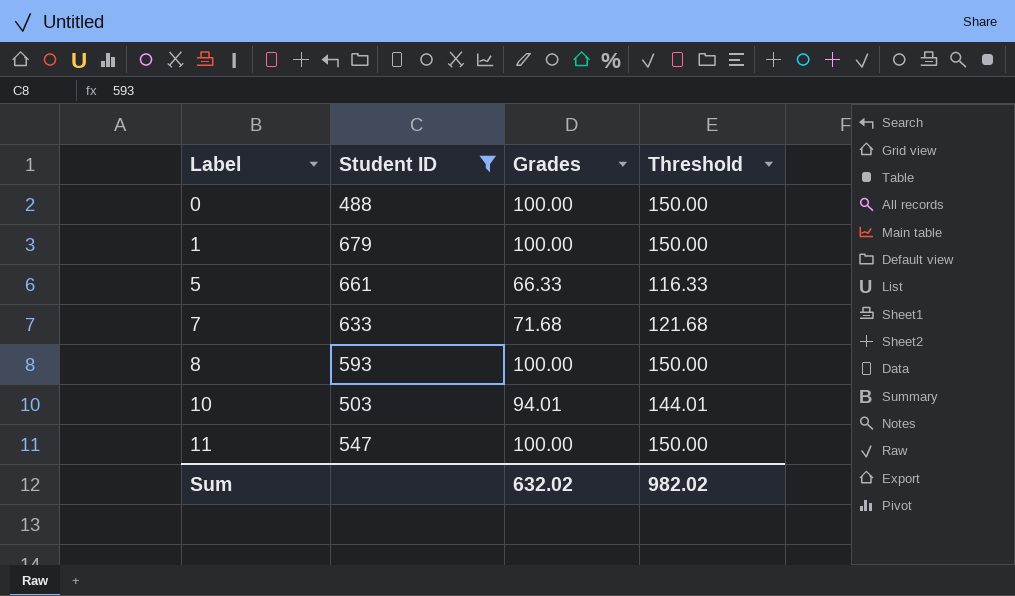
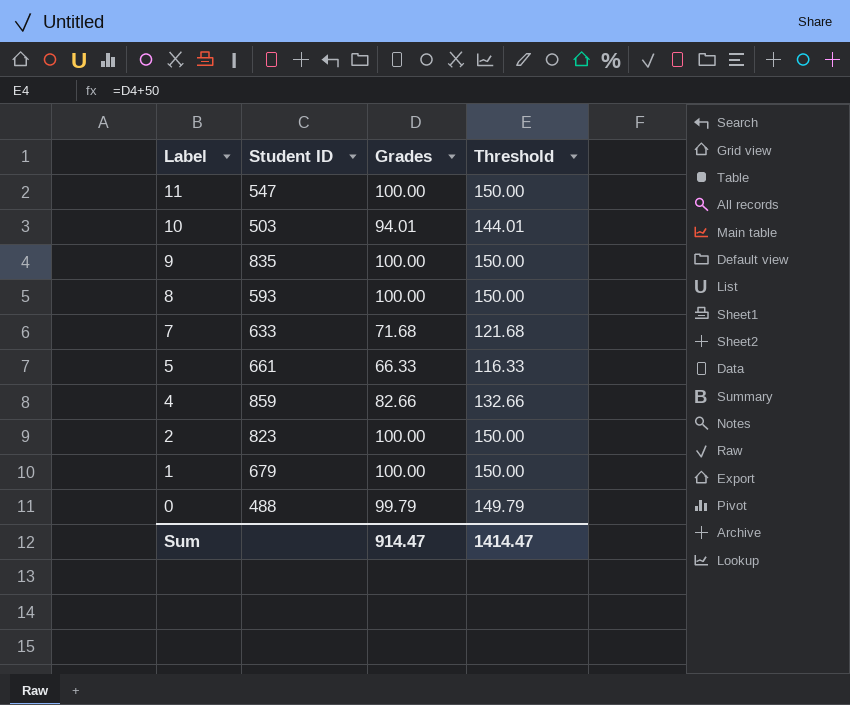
filter: Student ID <= 679 -> none
row order: Label ascending -> Label descending
0 | Grades: 100.00 -> 99.79
0 | Threshold: 150.00 -> 149.79
Sum | Grades: 632.02 -> 914.47
Sum | Threshold: 982.02 -> 1414.47

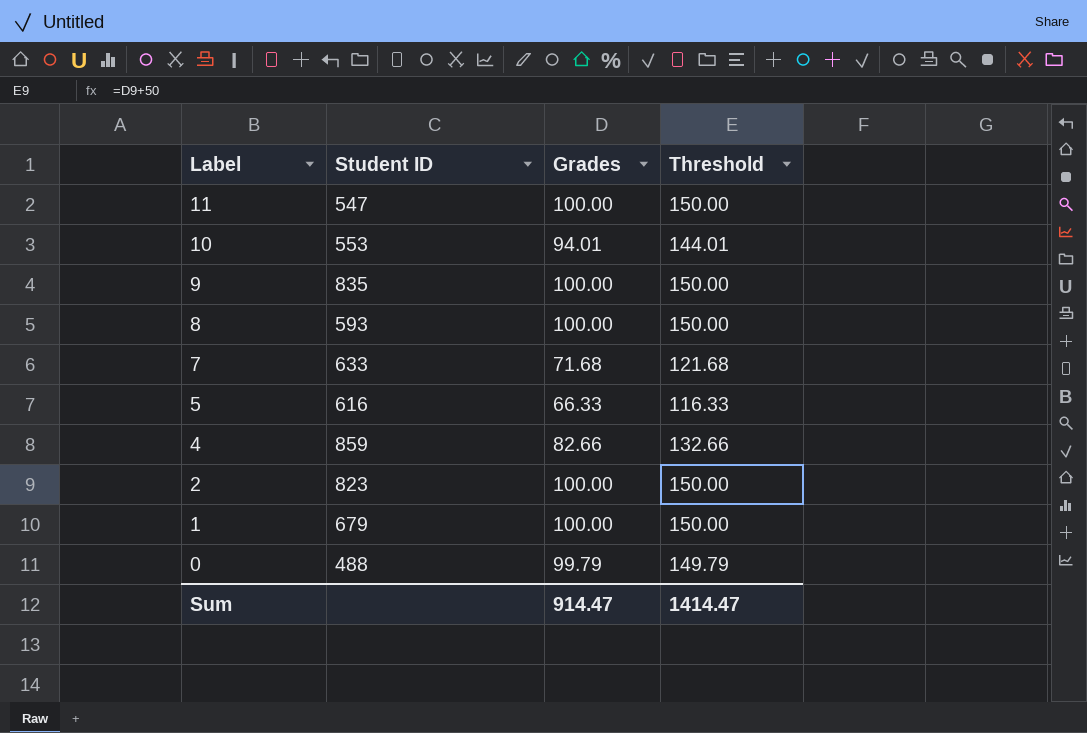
10 | Student ID: 503 -> 553
5 | Student ID: 661 -> 616

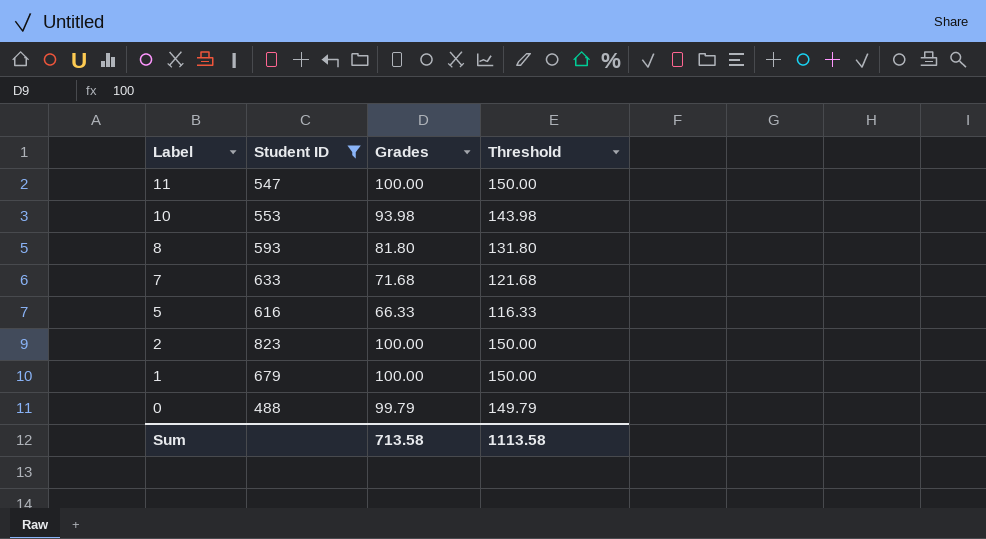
filter: none -> Student ID <= 823
10 | Grades: 94.01 -> 93.98
10 | Threshold: 144.01 -> 143.98
8 | Grades: 100.00 -> 81.80
8 | Threshold: 150.00 -> 131.80
Sum | Grades: 914.47 -> 713.58
Sum | Threshold: 1414.47 -> 1113.58

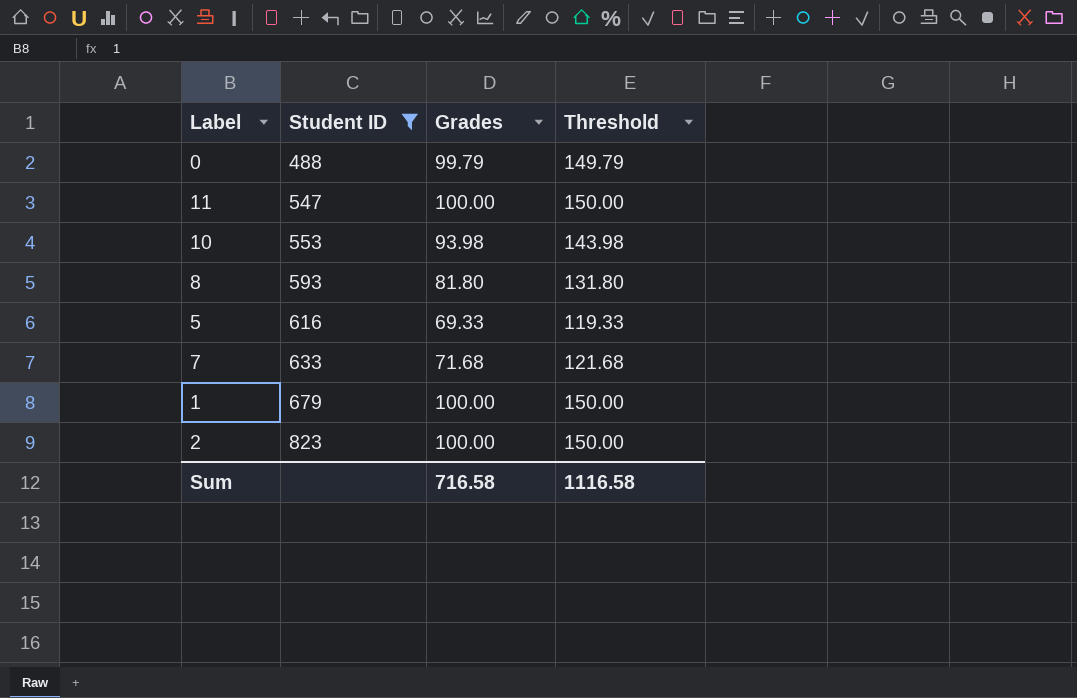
row order: Label descending -> Student ID ascending
5 | Grades: 66.33 -> 69.33
5 | Threshold: 116.33 -> 119.33
Sum | Grades: 713.58 -> 716.58
Sum | Threshold: 1113.58 -> 1116.58

